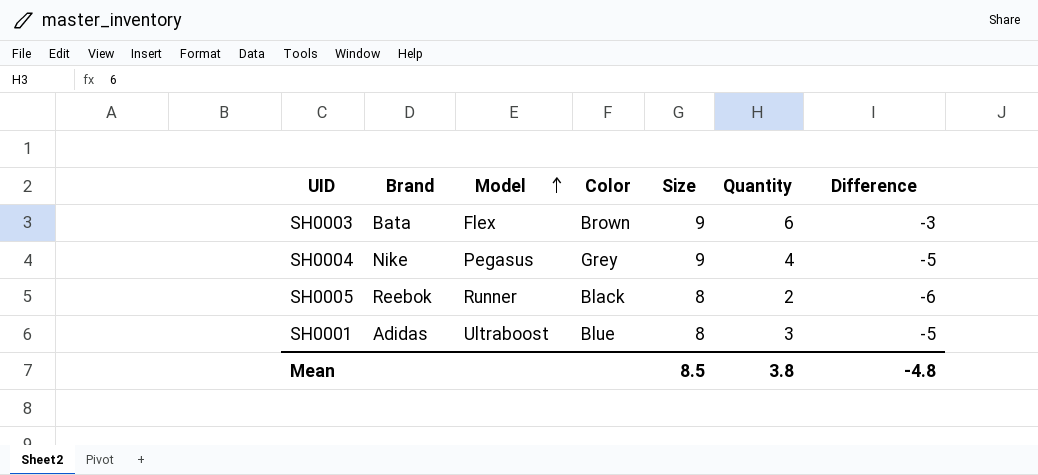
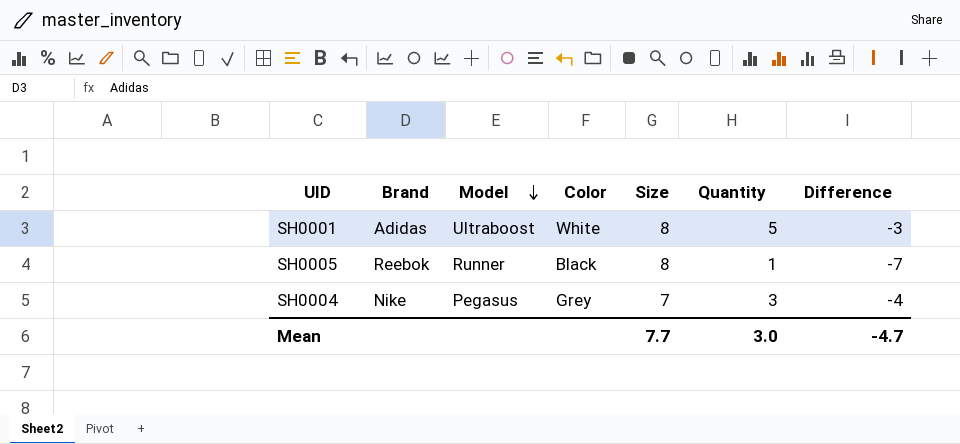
row order: Model ascending -> Model descending
row SH0003: Bata | Flex | Brown | 9 | 6 | -3 -> none
SH0001 | Color: Blue -> White
SH0001 | Quantity: 3 -> 5
SH0001 | Difference: -5 -> -3
SH0005 | Quantity: 2 -> 1
SH0005 | Difference: -6 -> -7
SH0004 | Size: 9 -> 7
SH0004 | Quantity: 4 -> 3
SH0004 | Difference: -5 -> -4
Mean | Size: 8.5 -> 7.7
Mean | Quantity: 3.8 -> 3.0
Mean | Difference: -4.8 -> -4.7

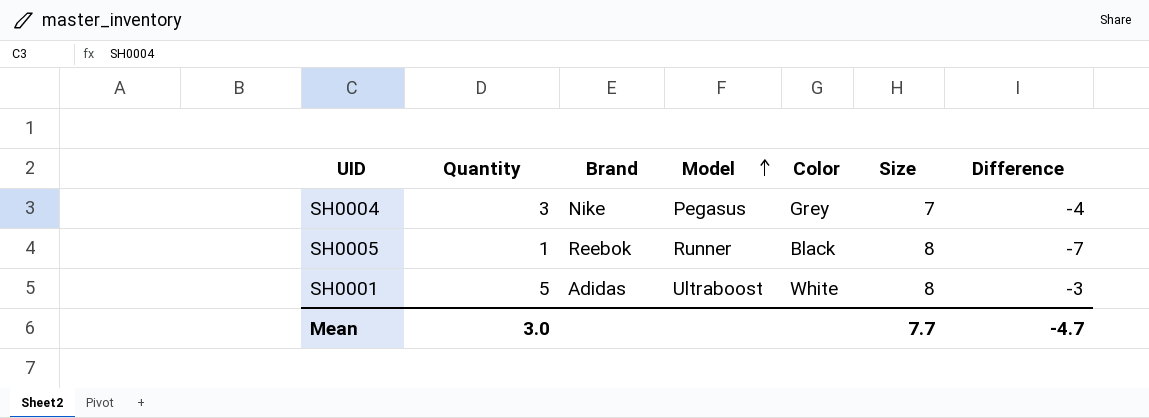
row order: Model descending -> Model ascending
column Quantity | position: 6 -> 2

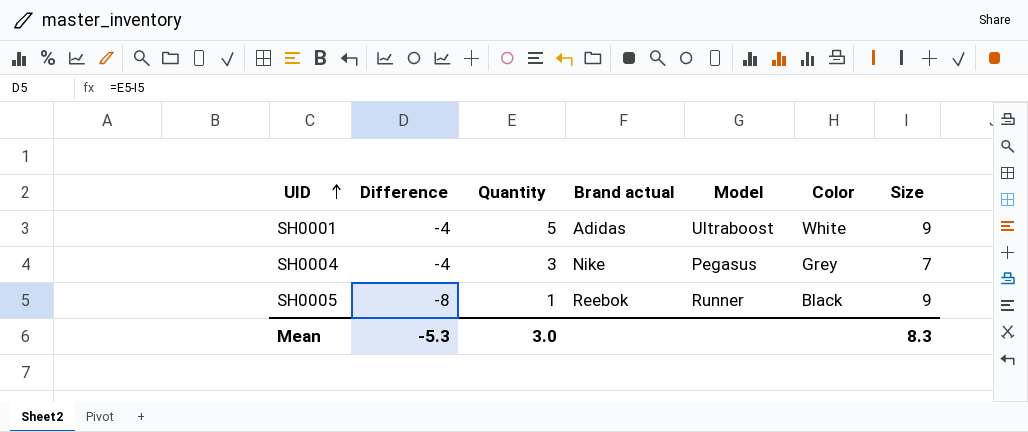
row order: Model ascending -> UID ascending
column Difference | position: 7 -> 2
column name: Brand -> Brand actual
SH0001 | Difference: -3 -> -4
SH0001 | Size: 8 -> 9
SH0005 | Difference: -7 -> -8
SH0005 | Size: 8 -> 9
Mean | Difference: -4.7 -> -5.3
Mean | Size: 7.7 -> 8.3

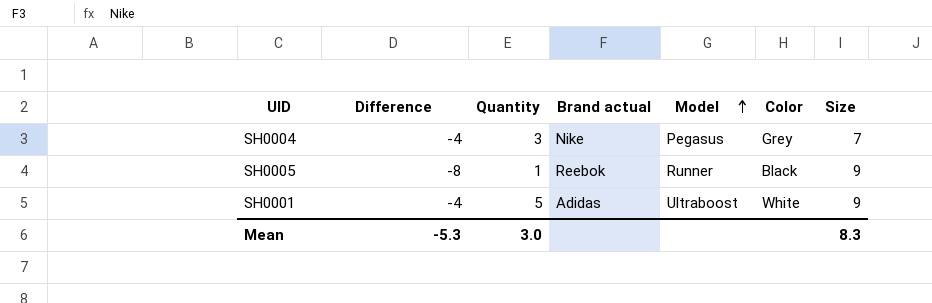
row order: UID ascending -> Model ascending

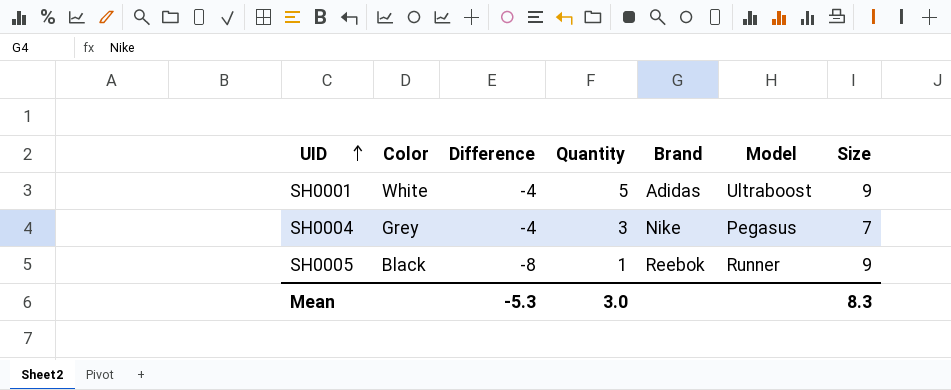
row order: Model ascending -> UID ascending
column Color | position: 6 -> 2
column name: Brand actual -> Brand

